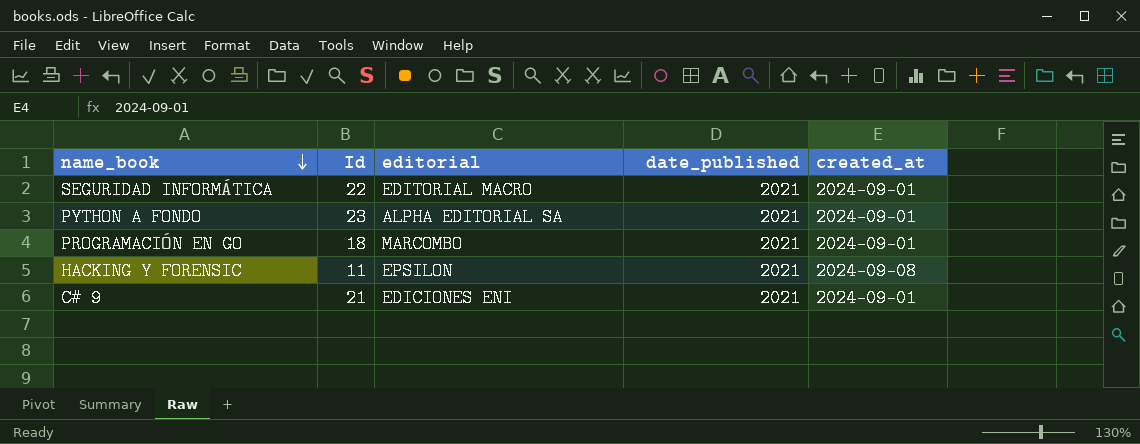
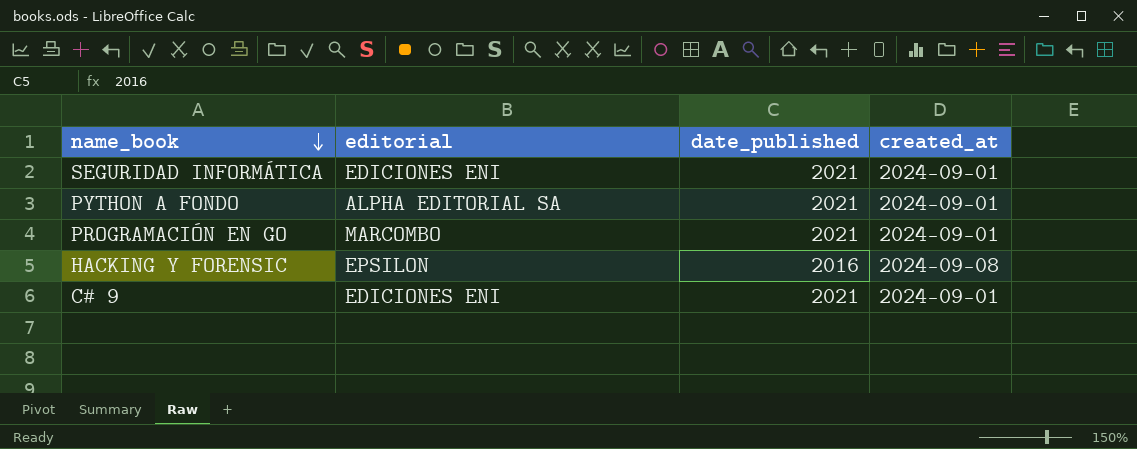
column Id | position: 2 -> none
SEGURIDAD INFORMÁTICA | editorial: EDITORIAL MACRO -> EDICIONES ENI
HACKING Y FORENSIC | date_published: 2021 -> 2016

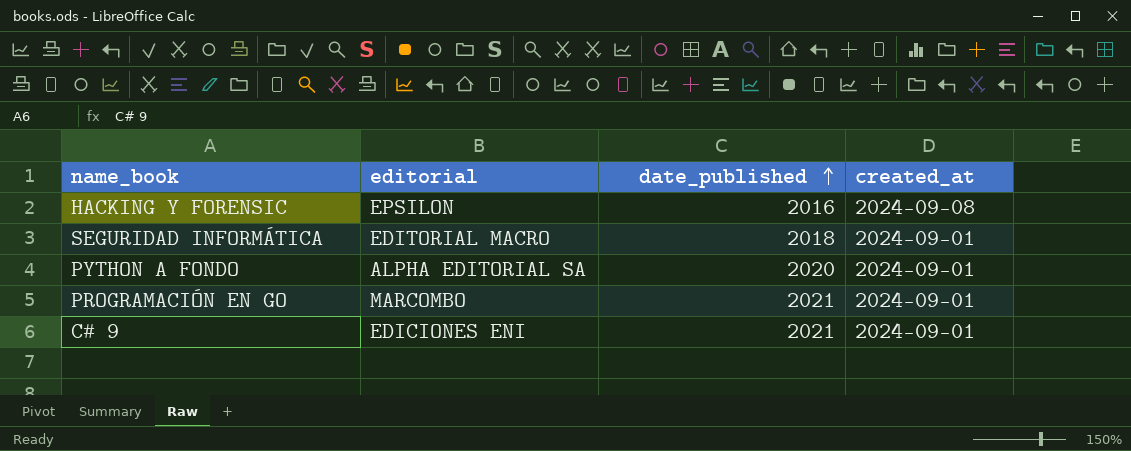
row order: name_book descending -> date_published ascending
SEGURIDAD INFORMÁTICA | editorial: EDICIONES ENI -> EDITORIAL MACRO
SEGURIDAD INFORMÁTICA | date_published: 2021 -> 2018
PYTHON A FONDO | date_published: 2021 -> 2020

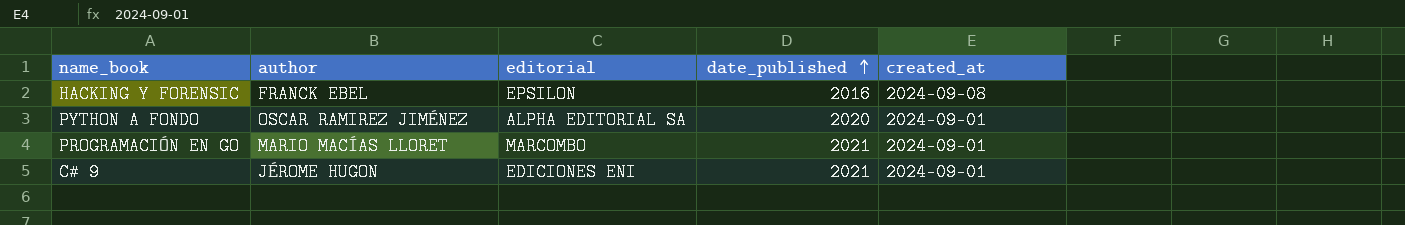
column author | position: none -> 2
row SEGURIDAD INFORMÁTICA: EDITORIAL MACRO | 2018 | 2024-09-01 -> none

